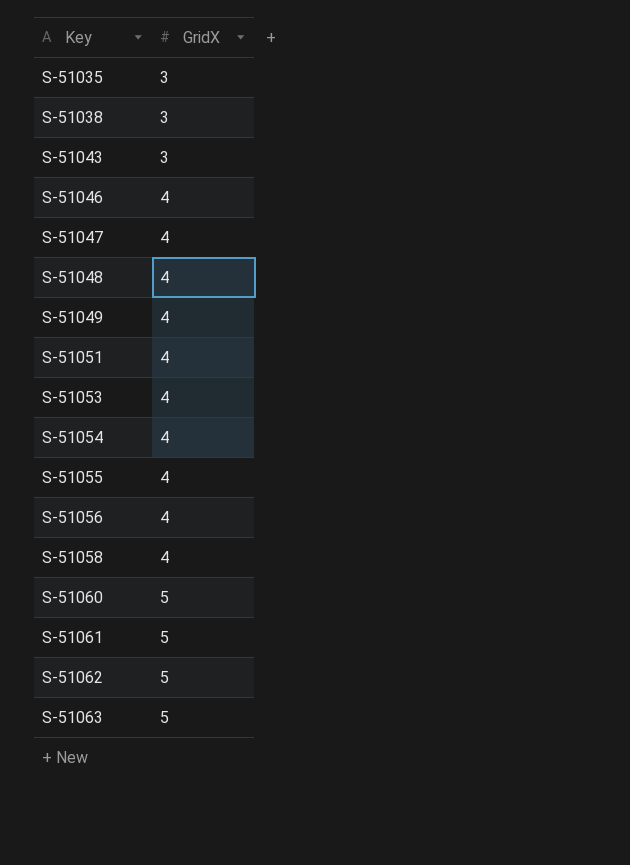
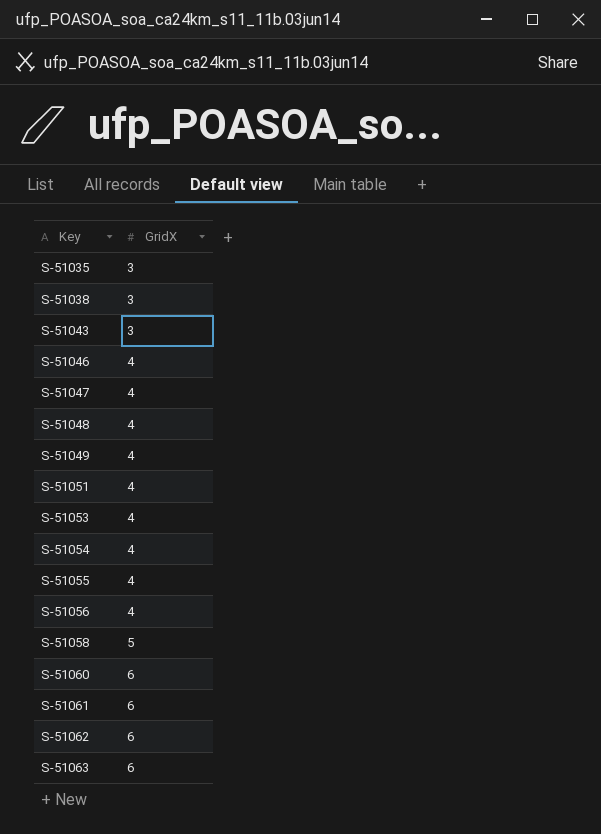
S-51058 | GridX: 4 -> 5
S-51060 | GridX: 5 -> 6
S-51061 | GridX: 5 -> 6
S-51062 | GridX: 5 -> 6
S-51063 | GridX: 5 -> 6

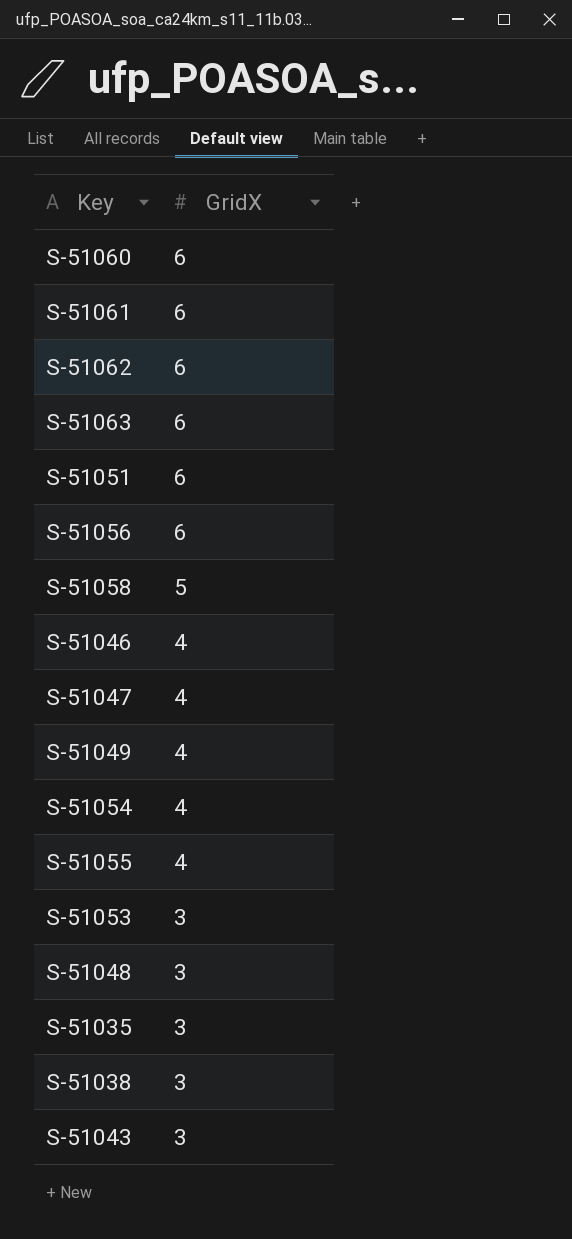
row order: Key ascending -> GridX descending
S-51051 | GridX: 4 -> 6
S-51056 | GridX: 4 -> 6
S-51053 | GridX: 4 -> 3
S-51048 | GridX: 4 -> 3

